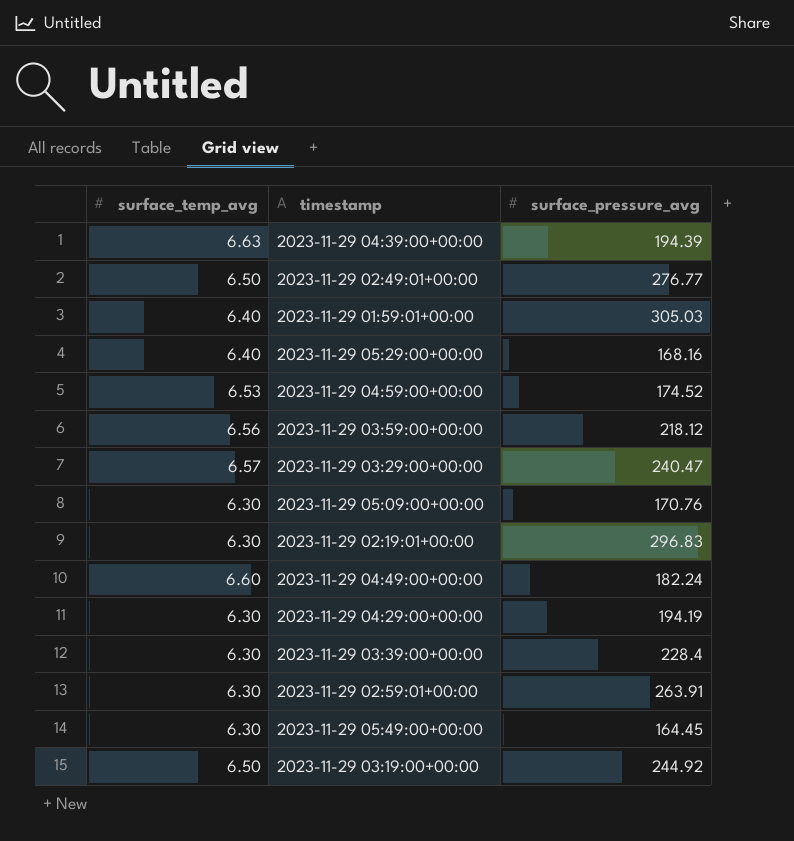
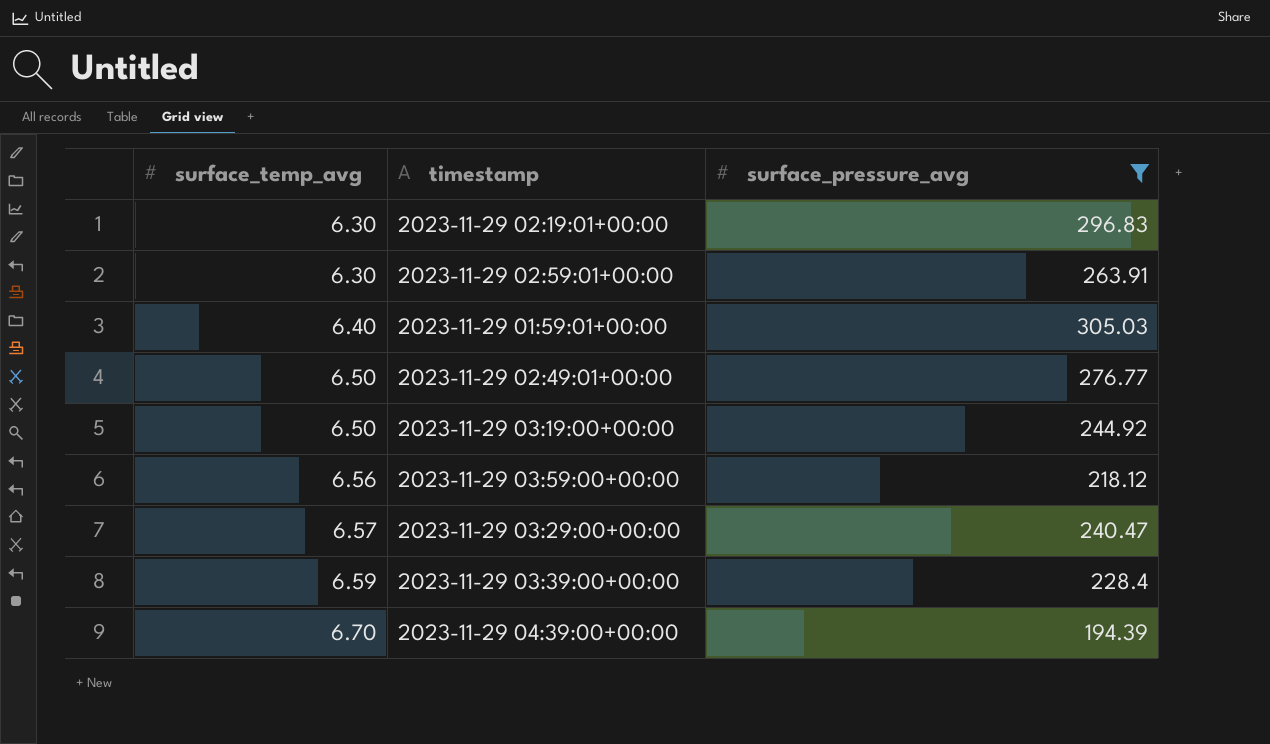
filter: none -> surface_pressure_avg >= 194.39
row order: none -> surface_temp_avg ascending
2023-11-29 03:39:00+00:00 | surface_temp_avg: 6.30 -> 6.59
2023-11-29 04:39:00+00:00 | surface_temp_avg: 6.63 -> 6.70

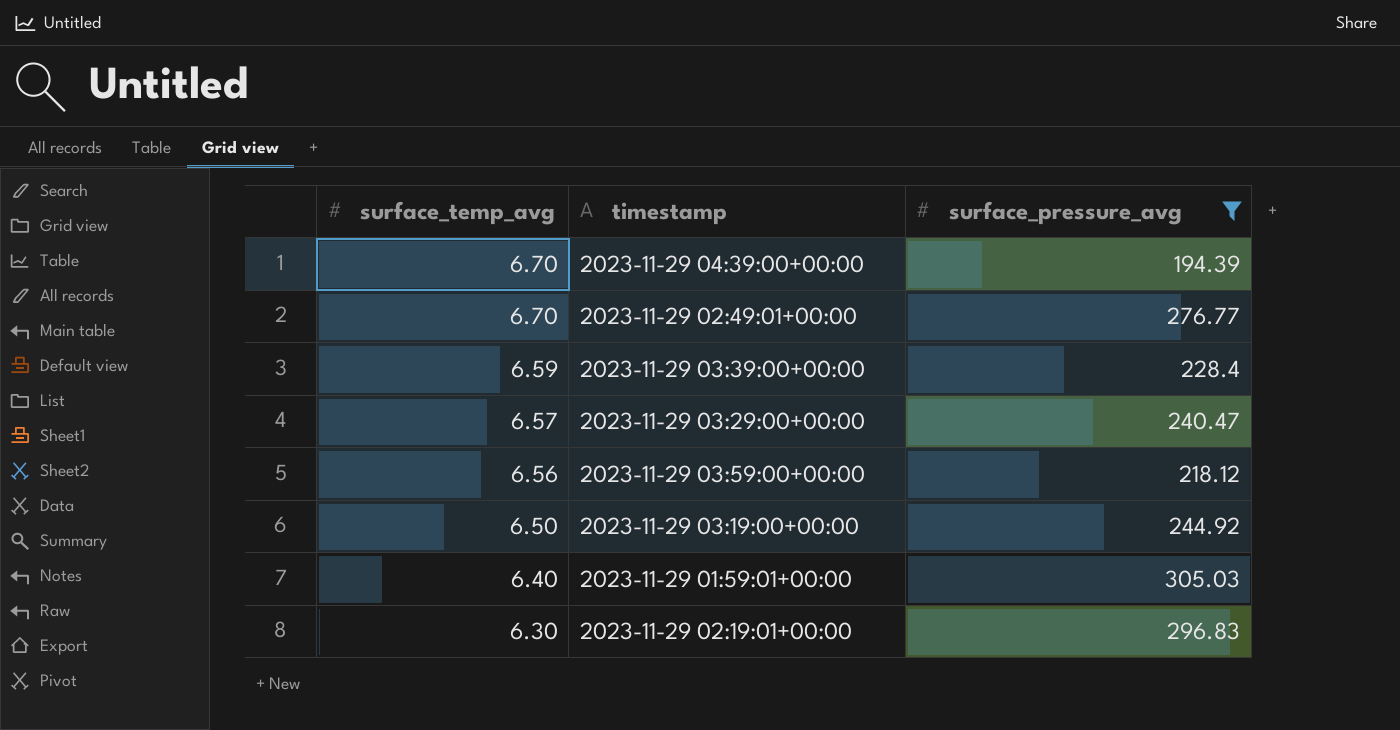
row order: surface_temp_avg ascending -> surface_temp_avg descending
row 2023-11-29 02:59:01+00:00: 6.30 | 263.91 -> none
2023-11-29 02:49:01+00:00 | surface_temp_avg: 6.50 -> 6.70

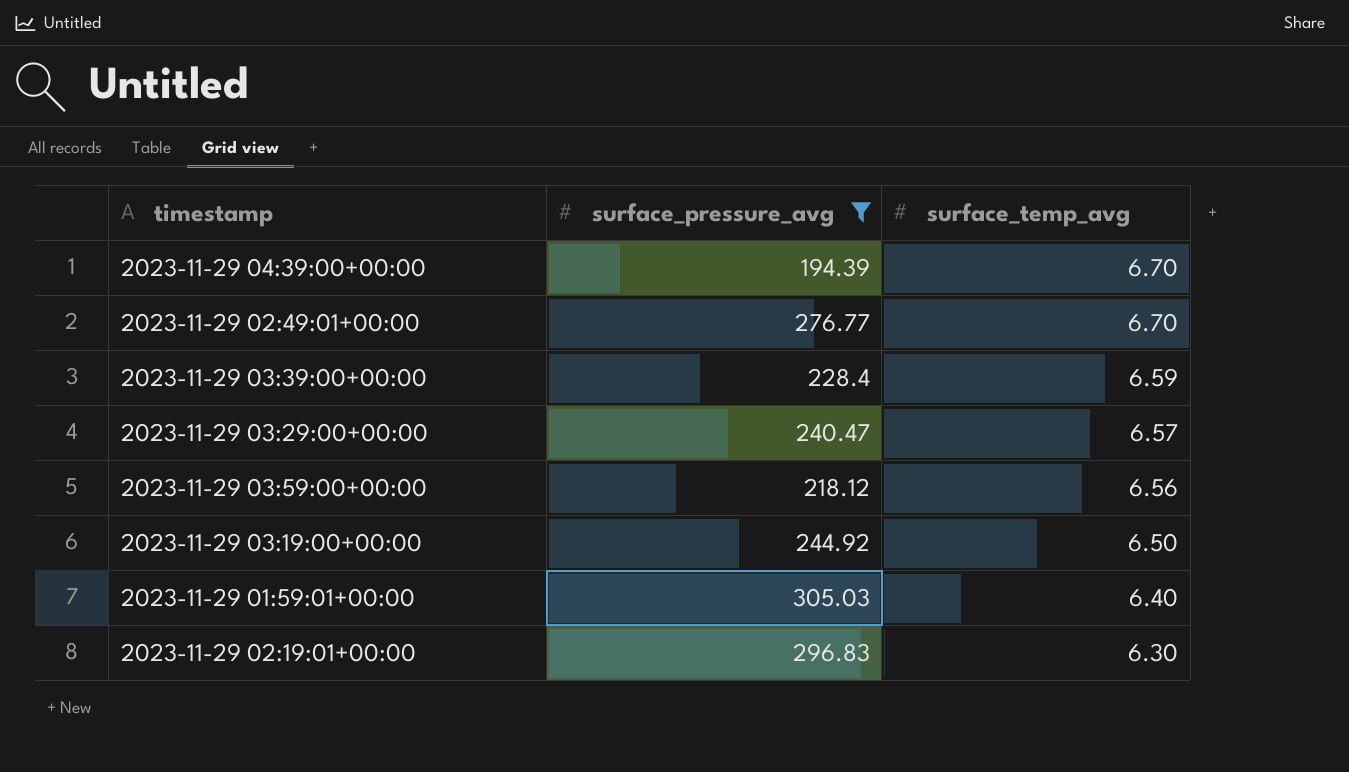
column surface_temp_avg | position: 1 -> 3

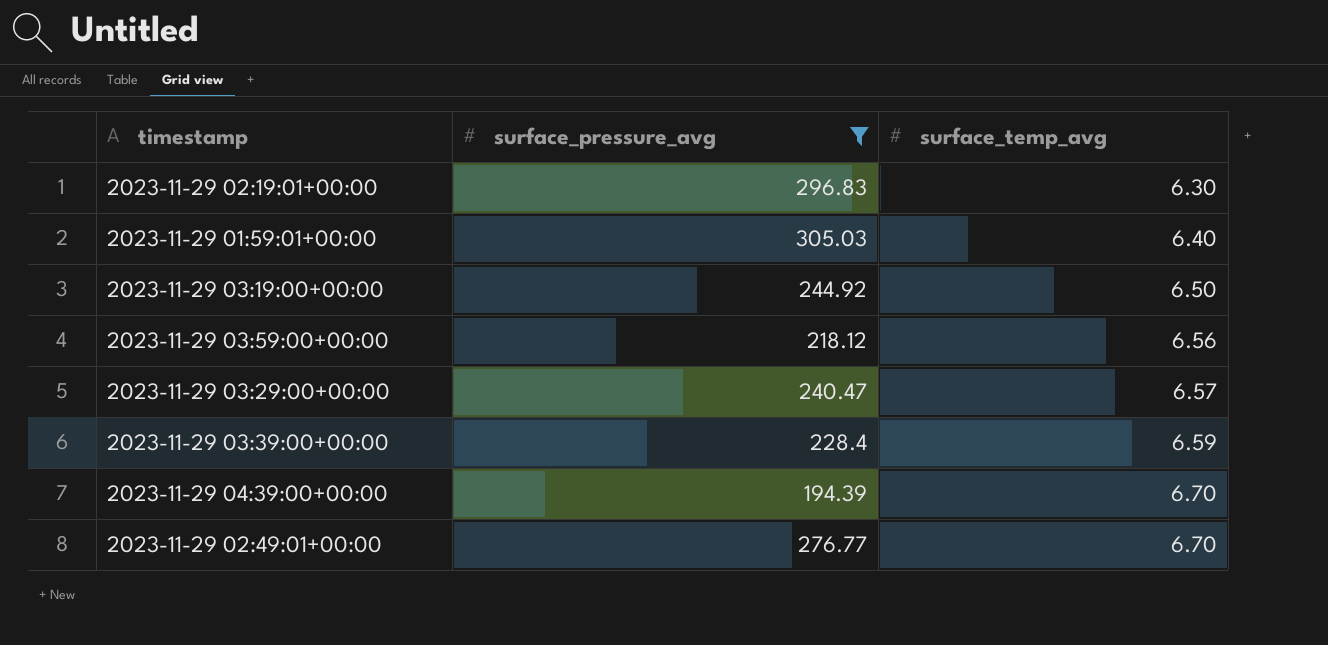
row order: surface_temp_avg descending -> surface_temp_avg ascending

